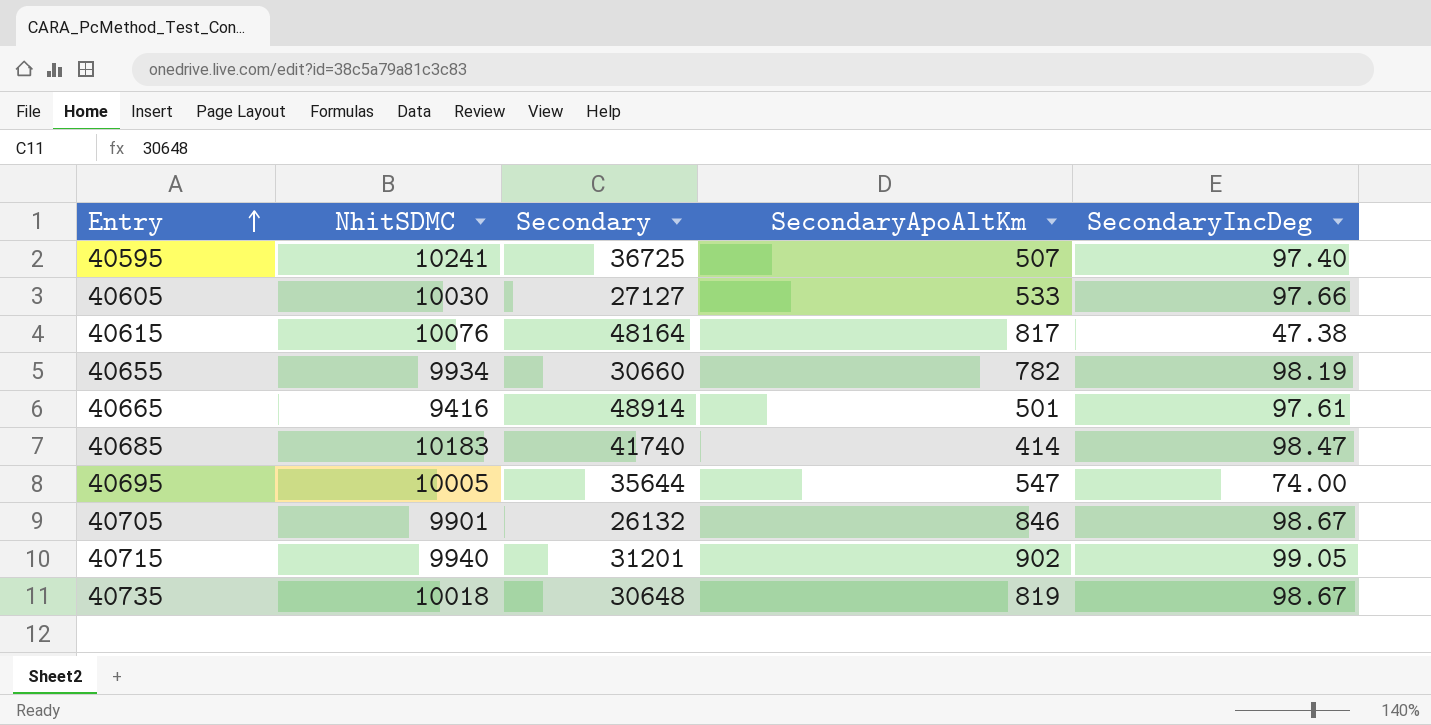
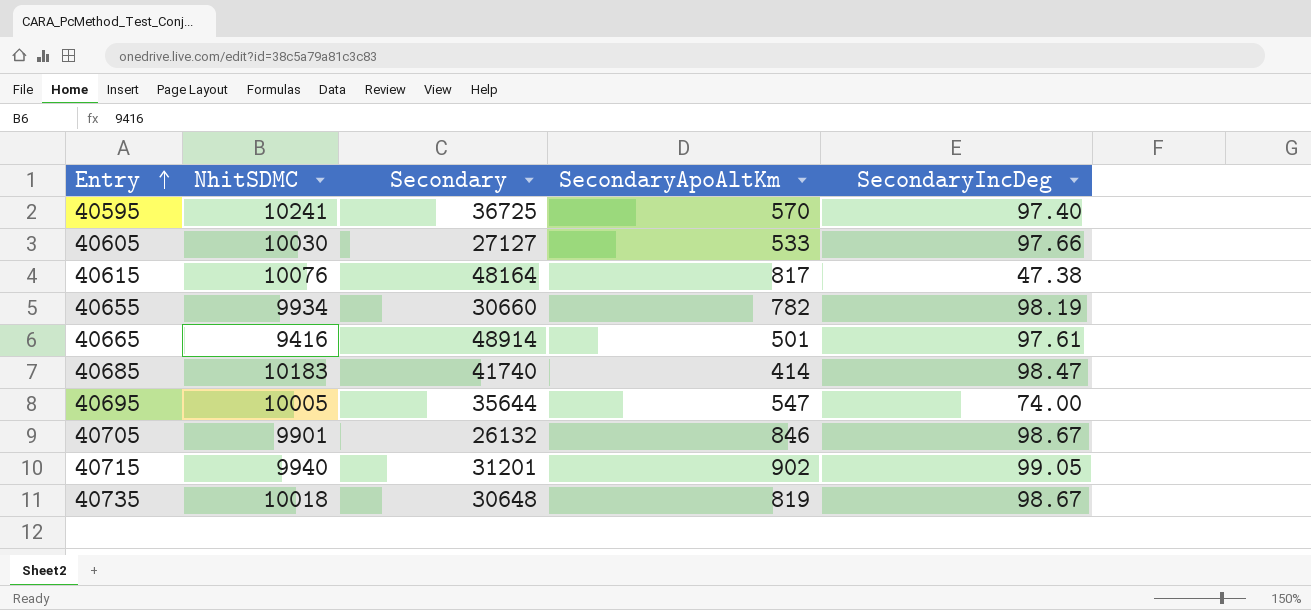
40595 | SecondaryApoAltKm: 507 -> 570

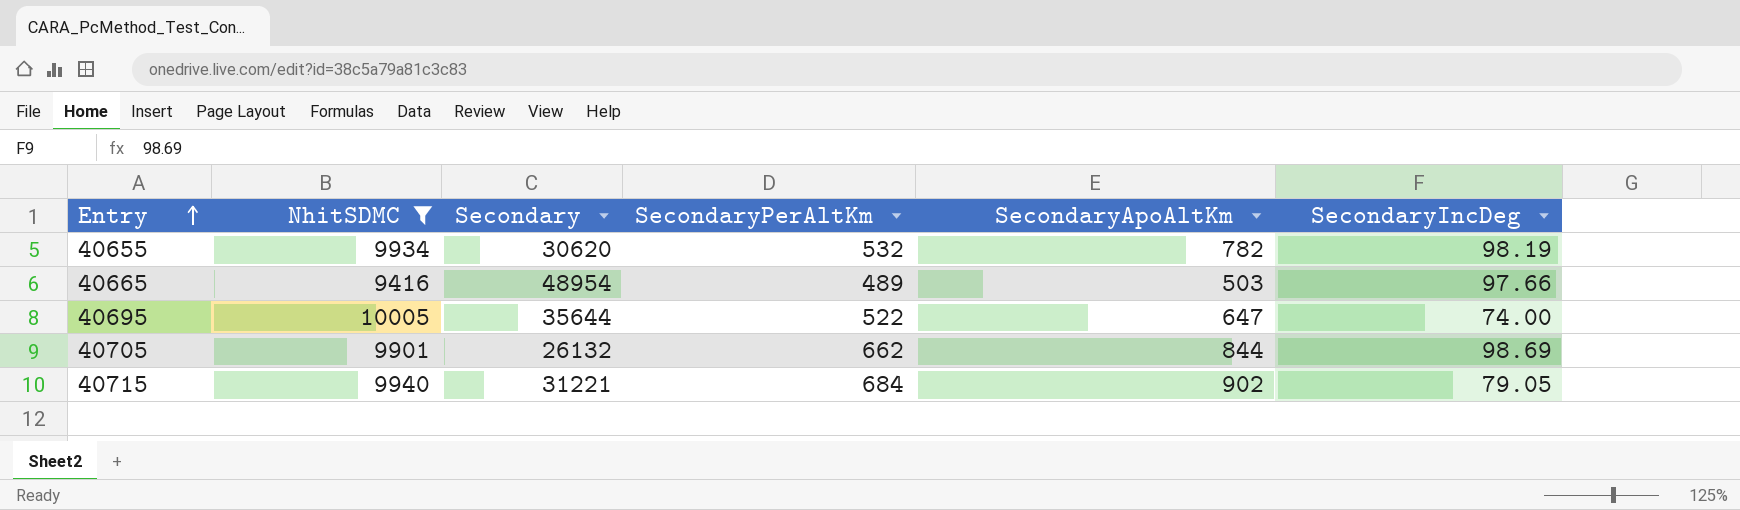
filter: none -> NhitSDMC <= 10005
column SecondaryPerAltKm | position: none -> 4
40655 | Secondary: 30660 -> 30620
40665 | Secondary: 48914 -> 48954
40665 | SecondaryApoAltKm: 501 -> 503
40665 | SecondaryIncDeg: 97.61 -> 97.66
40695 | SecondaryApoAltKm: 547 -> 647
40705 | SecondaryApoAltKm: 846 -> 844
40705 | SecondaryIncDeg: 98.67 -> 98.69
40715 | Secondary: 31201 -> 31221
40715 | SecondaryIncDeg: 99.05 -> 79.05

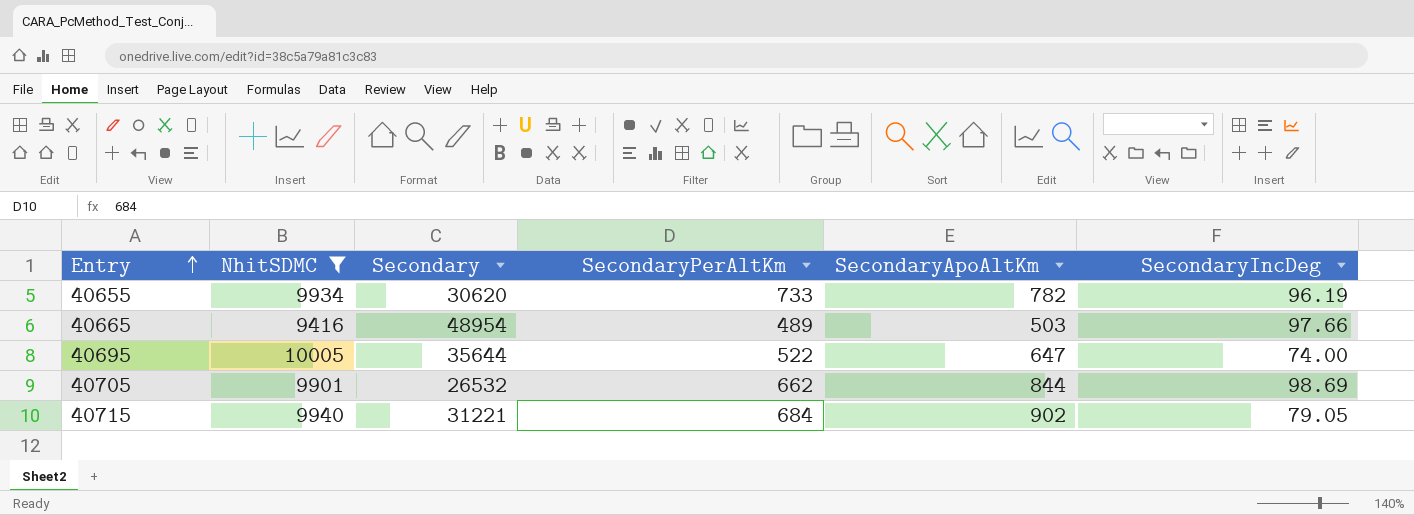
40655 | SecondaryPerAltKm: 532 -> 733
40655 | SecondaryIncDeg: 98.19 -> 96.19
40705 | Secondary: 26132 -> 26532

